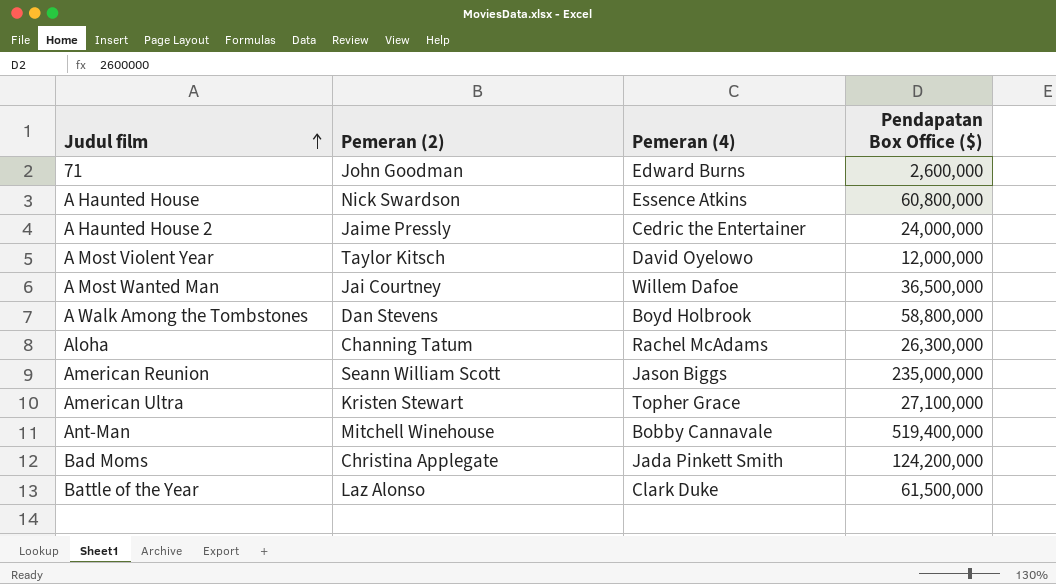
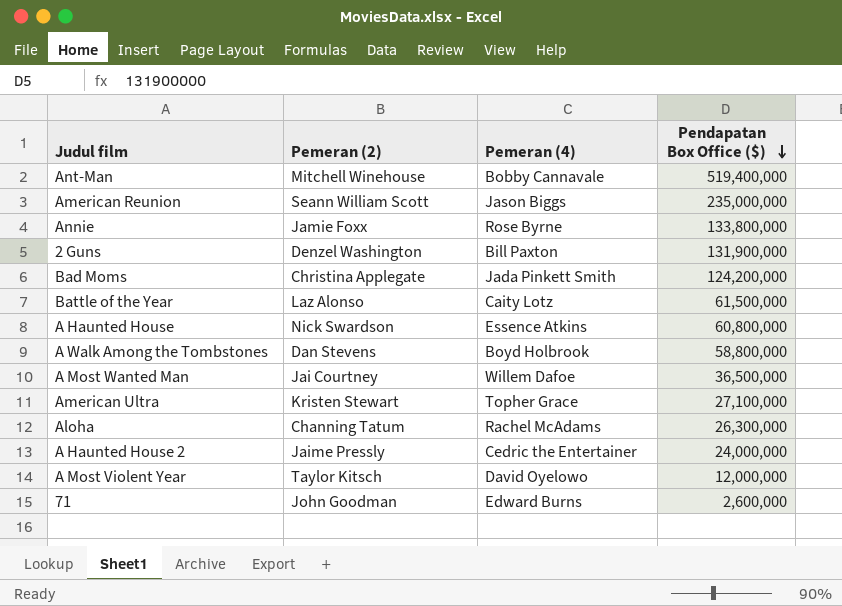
row order: Judul film ascending -> Pendapatan Box Office ($) descending
row Annie: none -> Jamie Foxx | Rose Byrne | 133,800,000
row 2 Guns: none -> Denzel Washington | Bill Paxton | 131,900,000
Battle of the Year | Pemeran (4): Clark Duke -> Caity Lotz

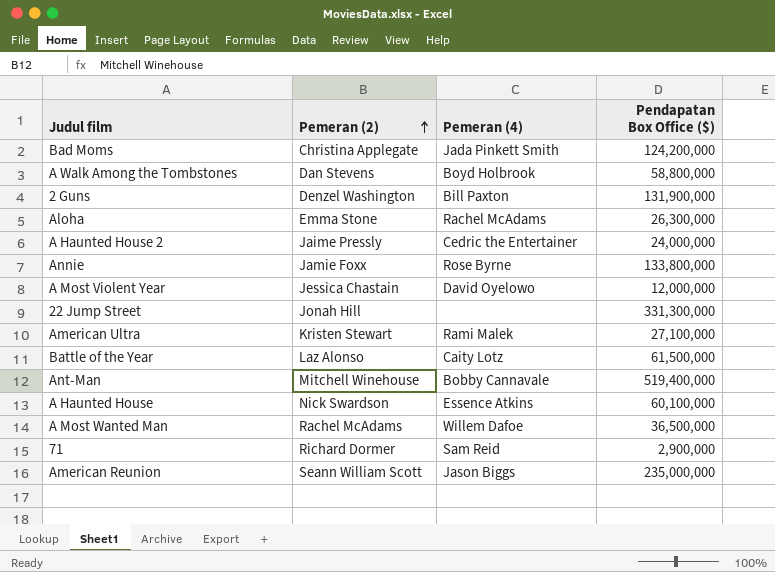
row order: Pendapatan Box Office ($) descending -> Pemeran (2) ascending
Aloha | Pemeran (2): Channing Tatum -> Emma Stone
A Most Violent Year | Pemeran (2): Taylor Kitsch -> Jessica Chastain
row 22 Jump Street: none -> Jonah Hill | none | 331,300,000
American Ultra | Pemeran (4): Topher Grace -> Rami Malek
A Haunted House | Pendapatan Box Office ($): 60,800,000 -> 60,100,000
A Most Wanted Man | Pemeran (2): Jai Courtney -> Rachel McAdams
71 | Pemeran (2): John Goodman -> Richard Dormer
71 | Pemeran (4): Edward Burns -> Sam Reid
71 | Pendapatan Box Office ($): 2,600,000 -> 2,900,000

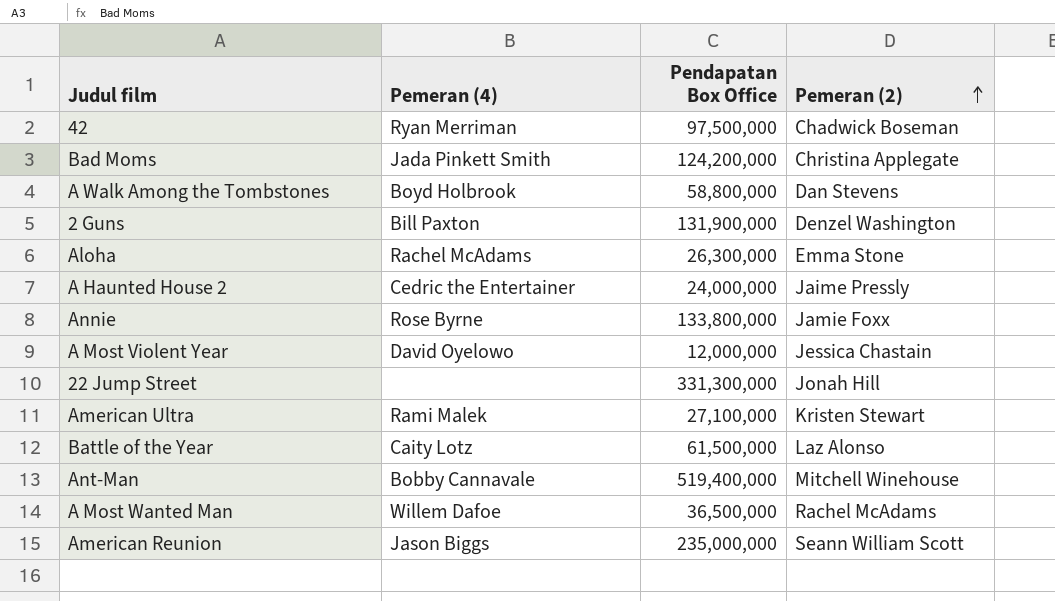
column name: Pendapatan Box Office ($) -> Pendapatan Box Office
column Pemeran (2) | position: 2 -> 4
row A Haunted House: Nick Swardson | Essence Atkins | 60,100,000 -> none
row 71: Richard Dormer | Sam Reid | 2,900,000 -> none
row 42: none -> Ryan Merriman | 97,500,000 | Chadwick Boseman

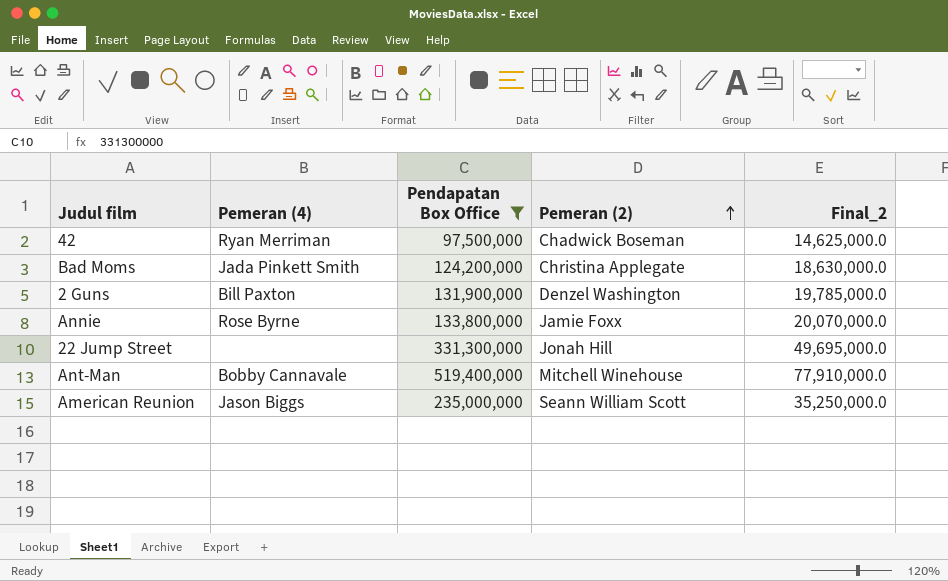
filter: none -> Pendapatan Box Office >= 97,500,000
column Final_2 | formula: none -> [Pendapatan Box Office] * 0.15

